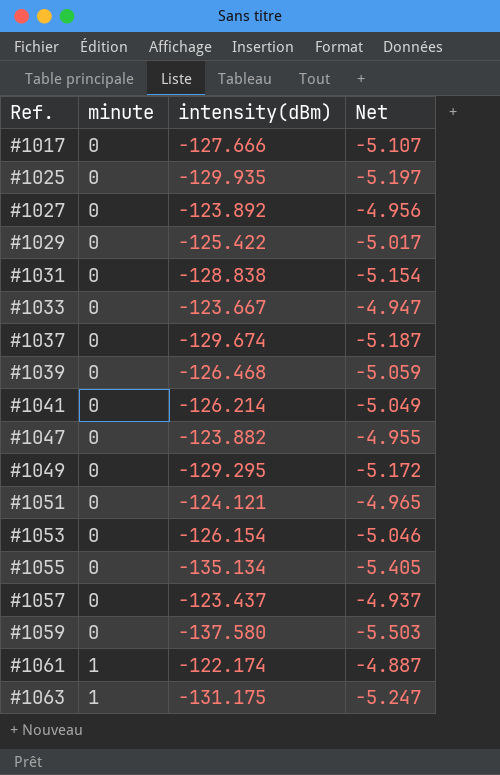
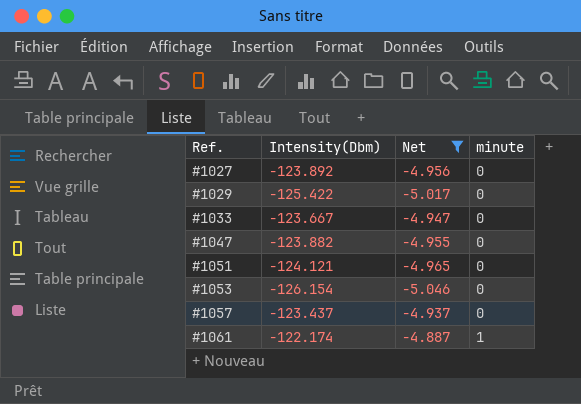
filter: none -> Net >= -5.046
column name: intensity(dBm) -> Intensity(Dbm)
column minute | position: 2 -> 4

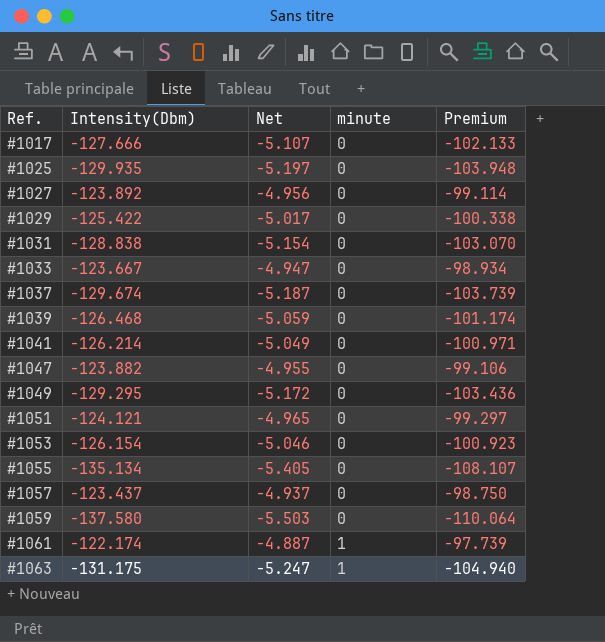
filter: Net >= -5.046 -> none
column Premium | formula: none -> [Intensity(Dbm)] * 0.8

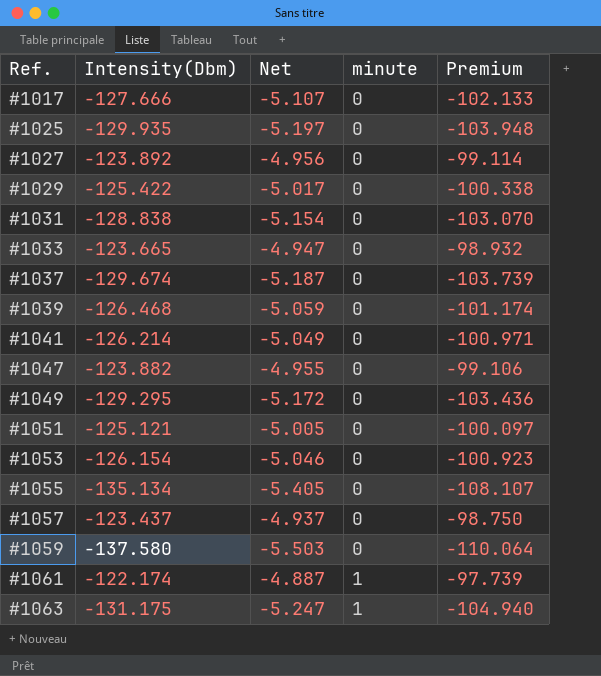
#1033 | Intensity(Dbm): -123.667 -> -123.665
#1033 | Premium: -98.934 -> -98.932
#1051 | Intensity(Dbm): -124.121 -> -125.121
#1051 | Net: -4.965 -> -5.005
#1051 | Premium: -99.297 -> -100.097

